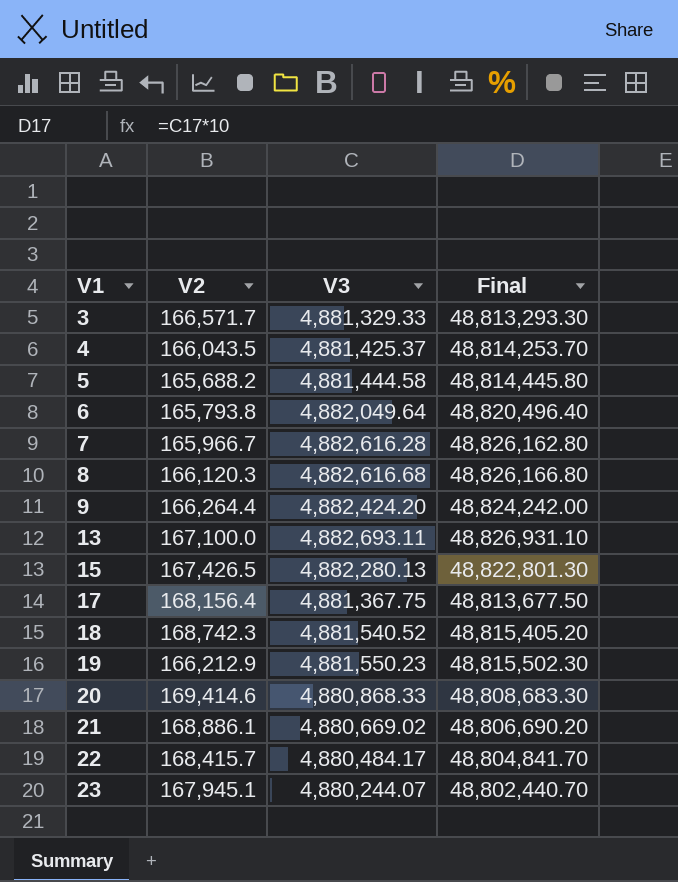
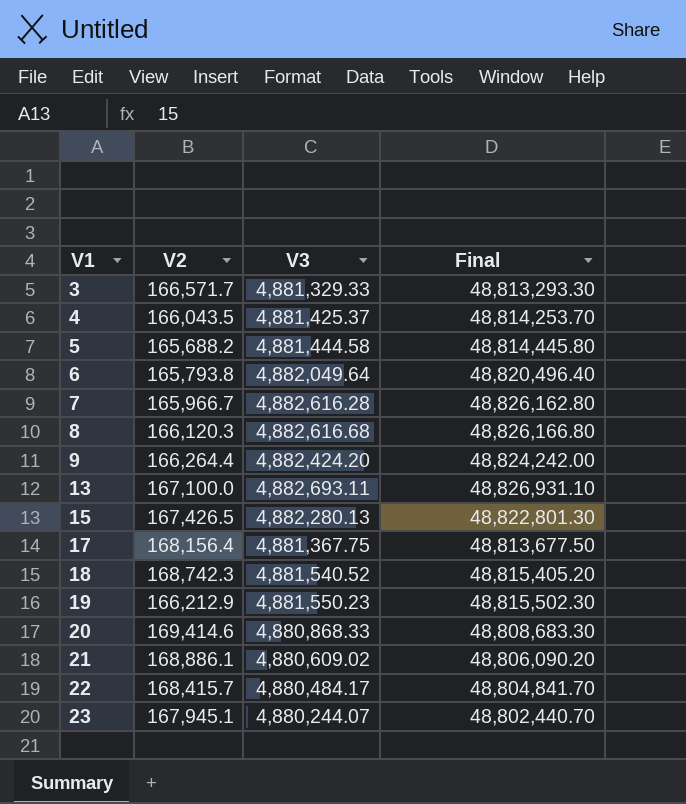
21 | V3: 4,880,669.02 -> 4,880,609.02
21 | Final: 48,806,690.20 -> 48,806,090.20

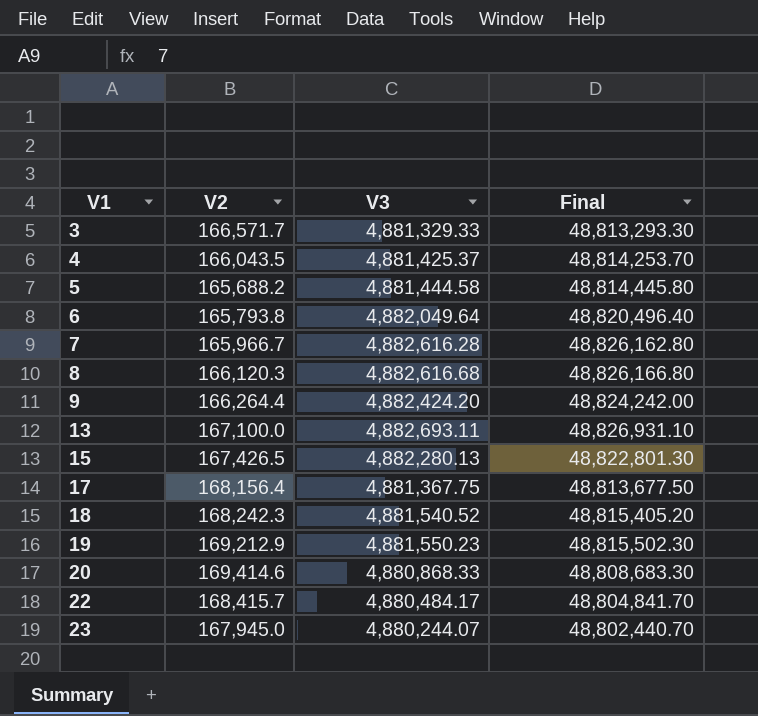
row 21: 168,886.1 | 4,880,609.02 | 48,806,090.20 -> none
18 | V2: 168,742.3 -> 168,242.3
19 | V2: 166,212.9 -> 169,212.9
23 | V2: 167,945.1 -> 167,945.0

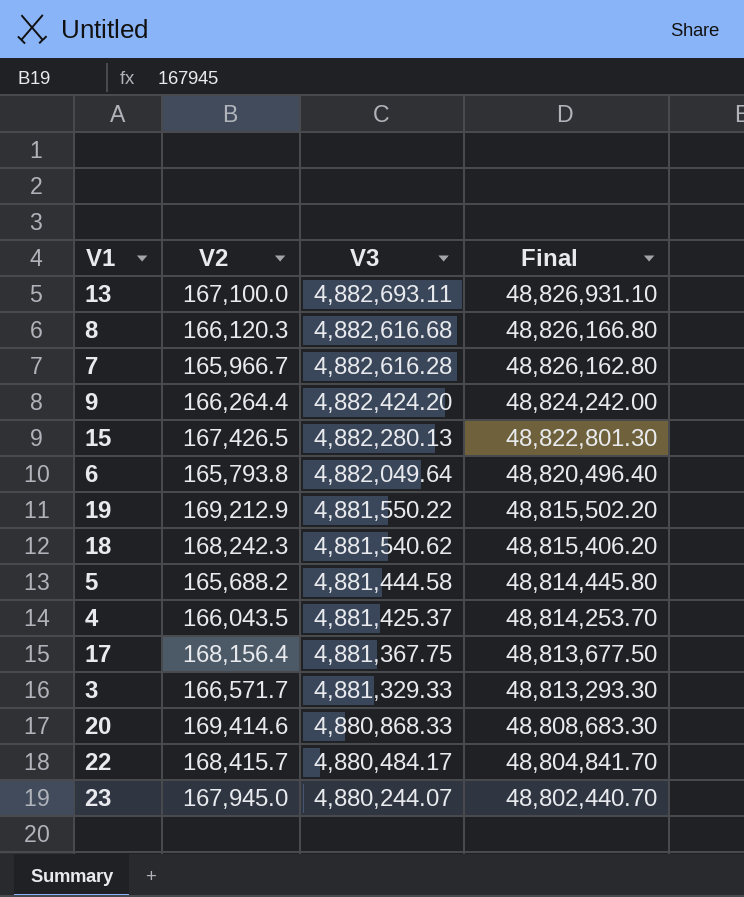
row order: V1 ascending -> V3 descending
19 | V3: 4,881,550.23 -> 4,881,550.22
19 | Final: 48,815,502.30 -> 48,815,502.20
18 | V3: 4,881,540.52 -> 4,881,540.62
18 | Final: 48,815,405.20 -> 48,815,406.20

